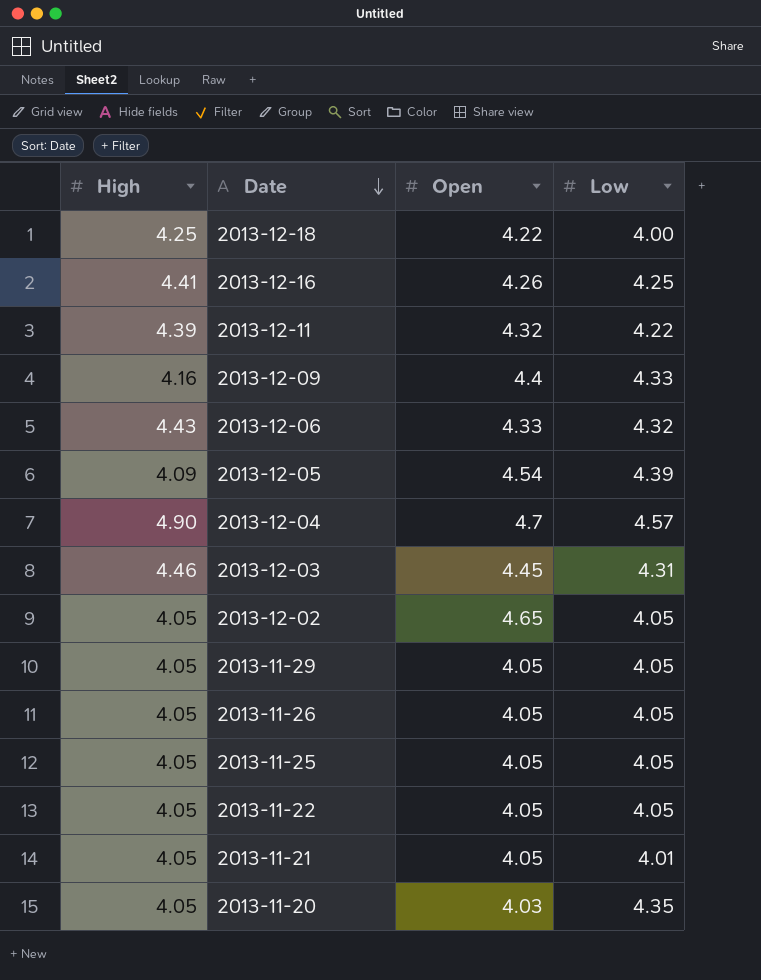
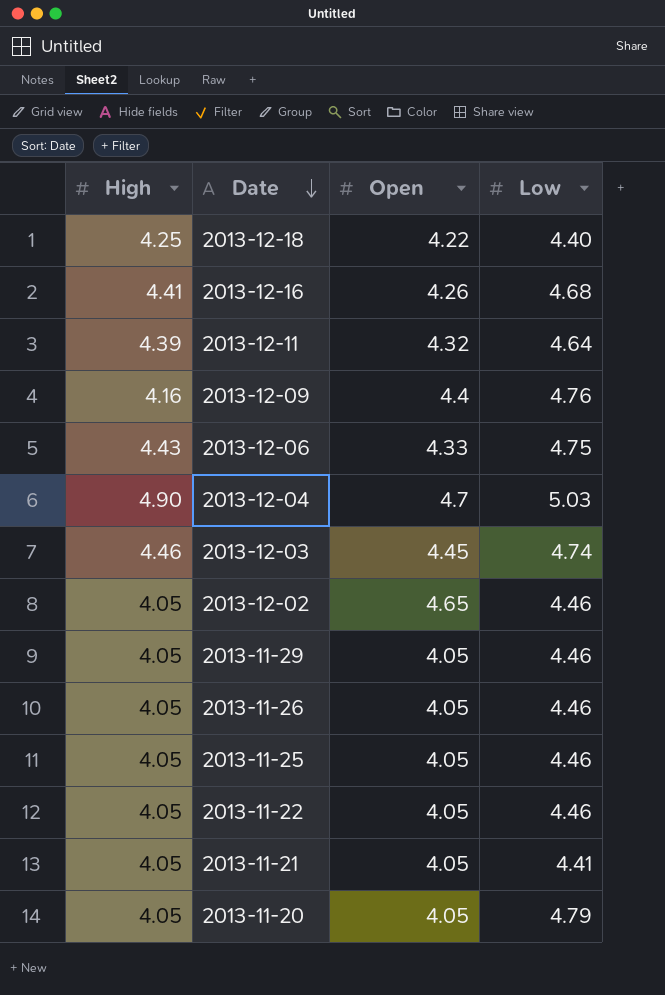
row 2013-12-05: 4.09 | 4.54 | 4.39 -> none
2013-12-18 | Low: 4.00 -> 4.40
2013-12-16 | Low: 4.25 -> 4.68
2013-12-11 | Low: 4.22 -> 4.64
2013-12-09 | Low: 4.33 -> 4.76
2013-12-06 | Low: 4.32 -> 4.75
2013-12-04 | Low: 4.57 -> 5.03
2013-12-03 | Low: 4.31 -> 4.74
2013-12-02 | Low: 4.05 -> 4.46
2013-11-29 | Low: 4.05 -> 4.46
2013-11-26 | Low: 4.05 -> 4.46
2013-11-25 | Low: 4.05 -> 4.46
2013-11-22 | Low: 4.05 -> 4.46
2013-11-21 | Low: 4.01 -> 4.41
2013-11-20 | Open: 4.03 -> 4.05
2013-11-20 | Low: 4.35 -> 4.79

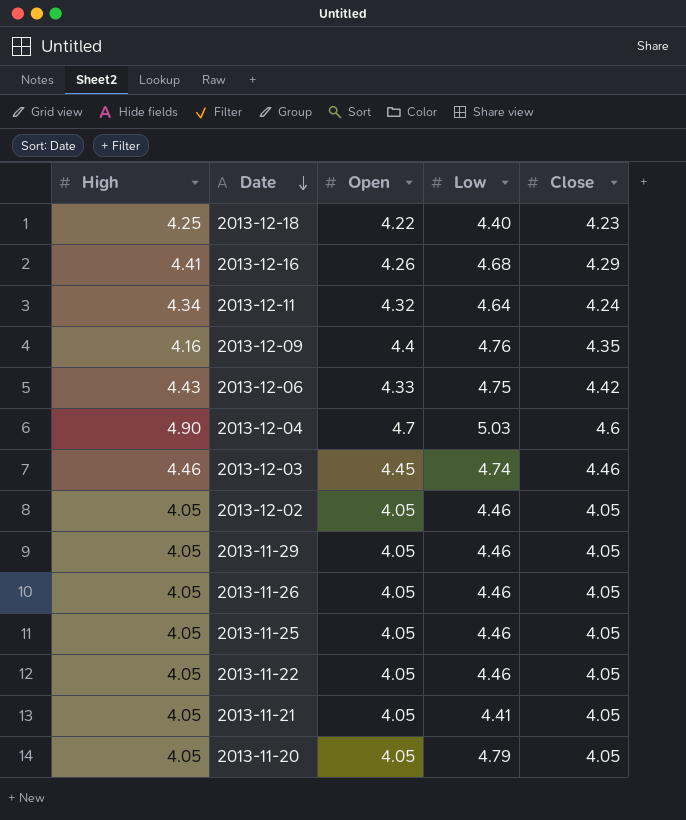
column Close | position: none -> 5
2013-12-11 | High: 4.39 -> 4.34
2013-12-02 | Open: 4.65 -> 4.05

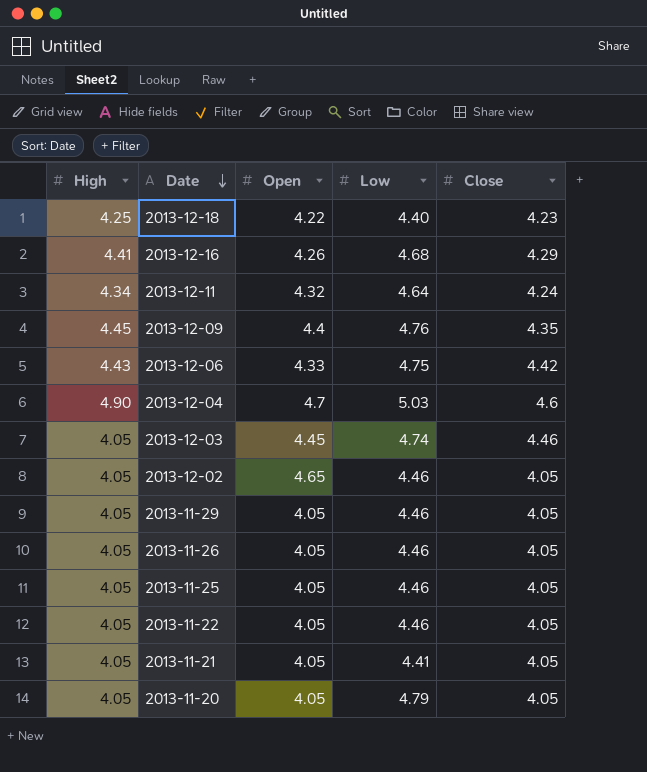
2013-12-09 | High: 4.16 -> 4.45
2013-12-03 | High: 4.46 -> 4.05
2013-12-02 | Open: 4.05 -> 4.65

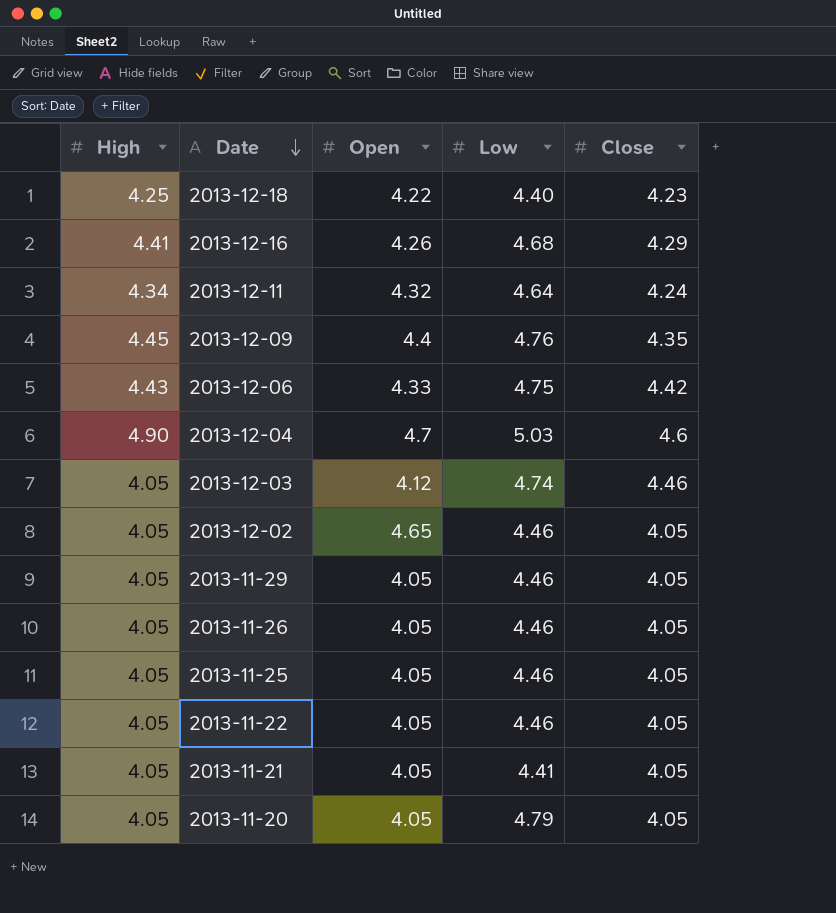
2013-12-03 | Open: 4.45 -> 4.12

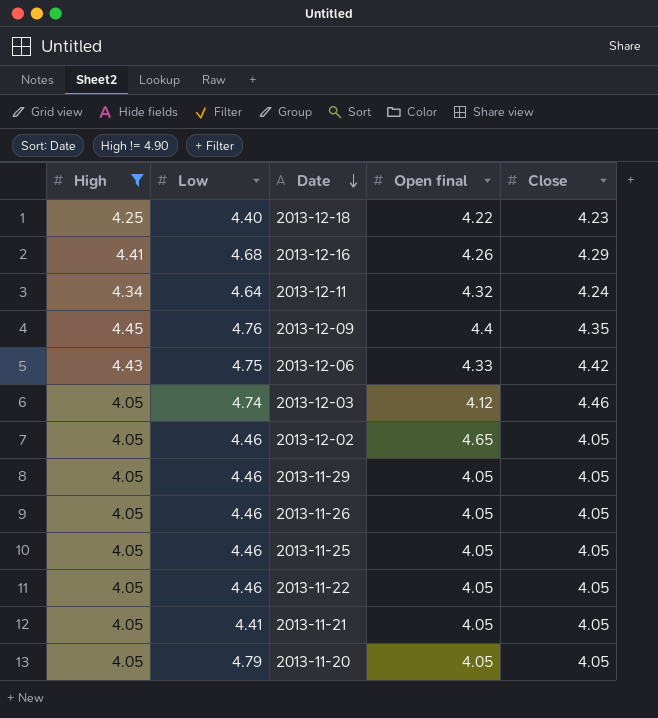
filter: none -> High != 4.90
column Low | position: 4 -> 2
column name: Open -> Open final

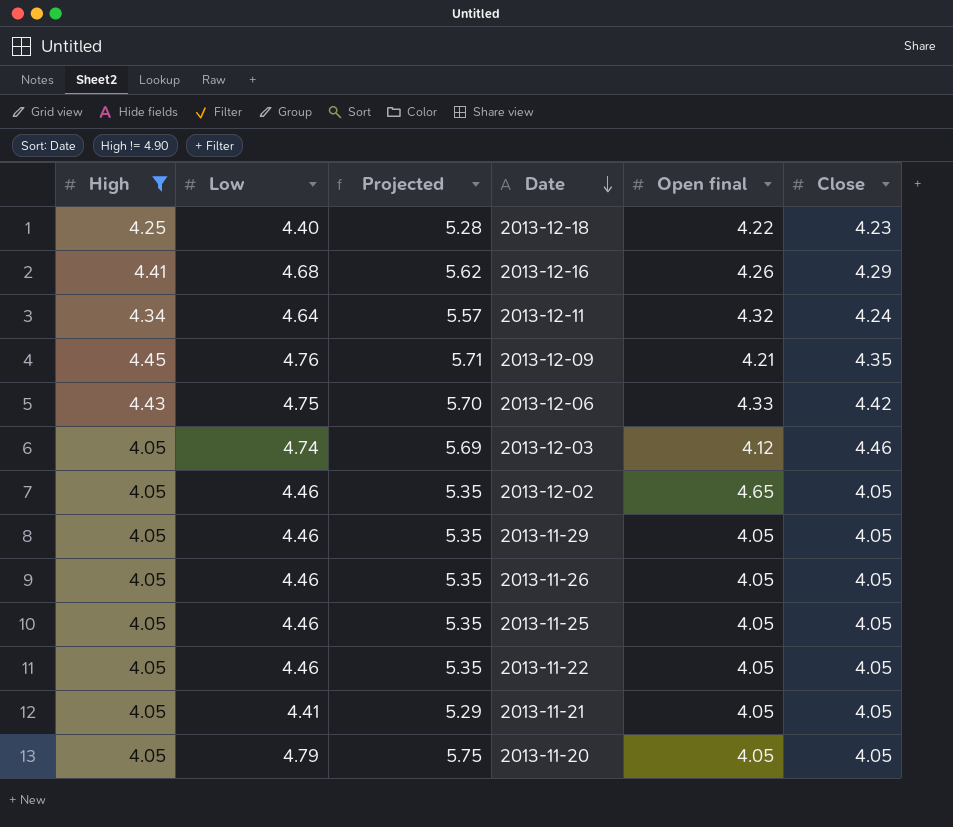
column Projected | formula: none -> [Low] * 1.2
2013-12-09 | Open final: 4.4 -> 4.21

